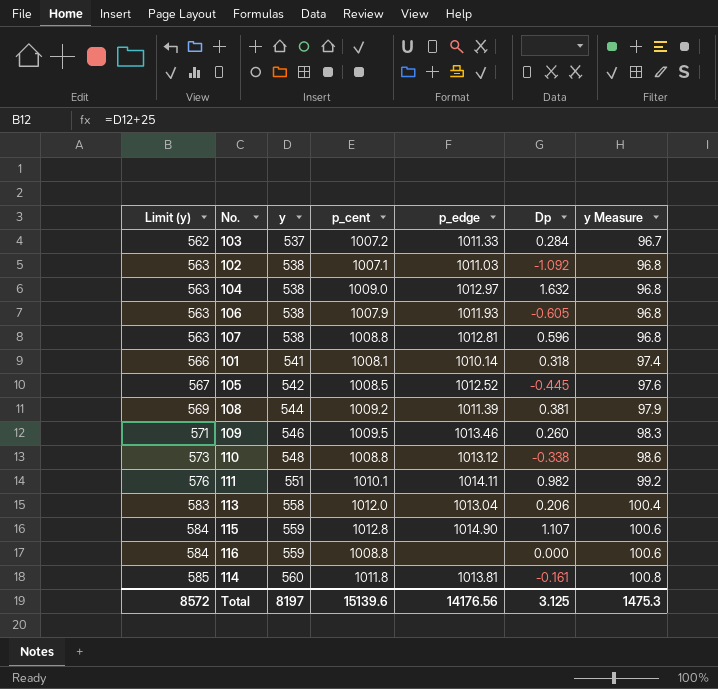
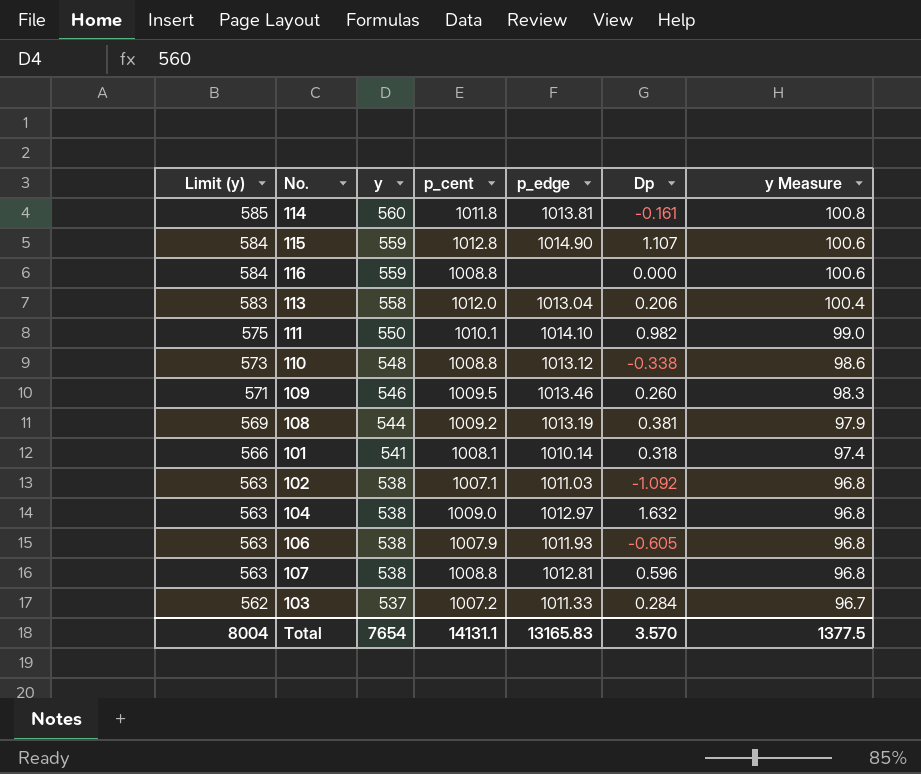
row order: Limit (y) ascending -> Limit (y) descending
row 105: 567 | 542 | 1008.5 | 1012.52 | -0.445 | 97.6 -> none
111 | Limit (y): 576 -> 575
111 | y: 551 -> 550
111 | p_edge: 1014.11 -> 1014.10
111 | y Measure: 99.2 -> 99.0
108 | p_edge: 1011.39 -> 1013.19
Total | Limit (y): 8572 -> 8004
Total | y: 8197 -> 7654
Total | p_cent: 15139.6 -> 14131.1
Total | p_edge: 14176.56 -> 13165.83
Total | Dp: 3.125 -> 3.570
Total | y Measure: 1475.3 -> 1377.5

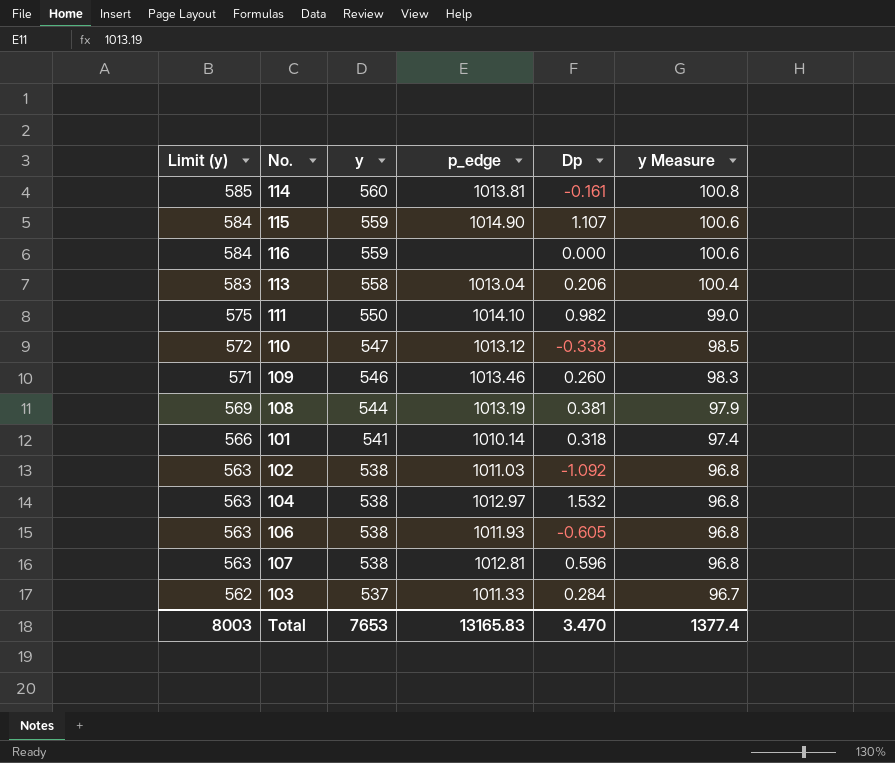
column p_cent | position: 4 -> none
110 | Limit (y): 573 -> 572
110 | y: 548 -> 547
110 | y Measure: 98.6 -> 98.5
104 | Dp: 1.632 -> 1.532
Total | Limit (y): 8004 -> 8003
Total | y: 7654 -> 7653
Total | Dp: 3.570 -> 3.470
Total | y Measure: 1377.5 -> 1377.4

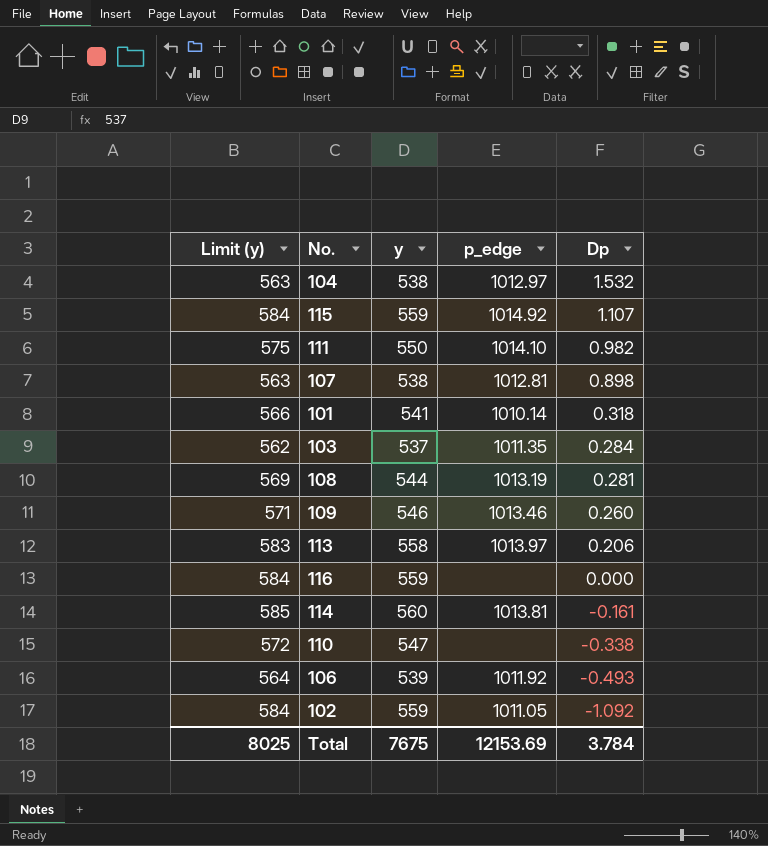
row order: Limit (y) descending -> Dp descending
column y Measure | formula: [y] * 0.18 -> none
115 | p_edge: 1014.90 -> 1014.92
107 | Dp: 0.596 -> 0.898
103 | p_edge: 1011.33 -> 1011.35
108 | Dp: 0.381 -> 0.281
113 | p_edge: 1013.04 -> 1013.97
110 | p_edge: 1013.12 -> none
106 | Limit (y): 563 -> 564
106 | y: 538 -> 539
106 | p_edge: 1011.93 -> 1011.92
106 | Dp: -0.605 -> -0.493
102 | Limit (y): 563 -> 584
102 | y: 538 -> 559
102 | p_edge: 1011.03 -> 1011.05
Total | Limit (y): 8003 -> 8025
Total | y: 7653 -> 7675
Total | p_edge: 13165.83 -> 12153.69
Total | Dp: 3.470 -> 3.784

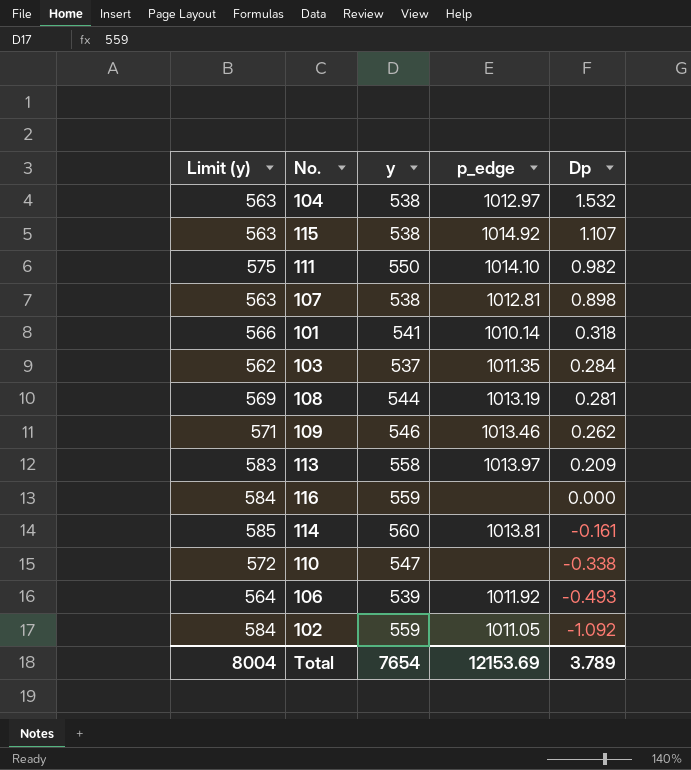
115 | Limit (y): 584 -> 563
115 | y: 559 -> 538
109 | Dp: 0.260 -> 0.262
113 | Dp: 0.206 -> 0.209
Total | Limit (y): 8025 -> 8004
Total | y: 7675 -> 7654
Total | Dp: 3.784 -> 3.789

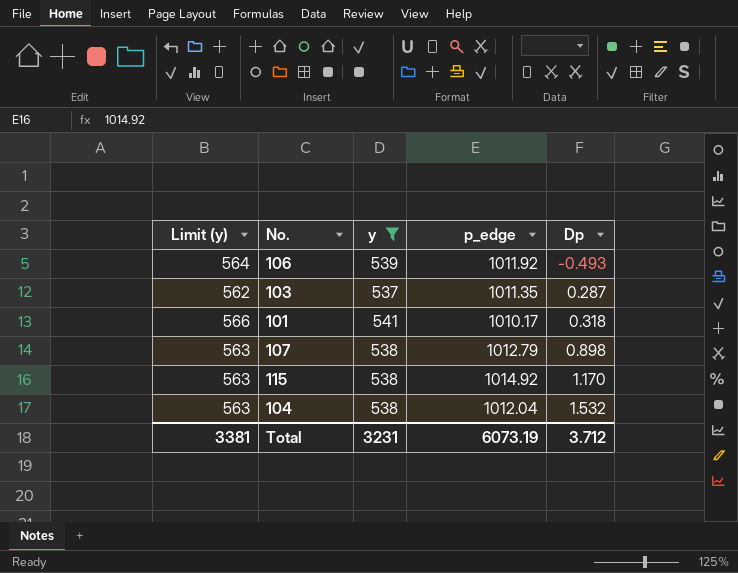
filter: none -> y <= 541
row order: Dp descending -> Dp ascending
103 | Dp: 0.284 -> 0.287
101 | p_edge: 1010.14 -> 1010.17
107 | p_edge: 1012.81 -> 1012.79
115 | Dp: 1.107 -> 1.170
104 | p_edge: 1012.97 -> 1012.04
Total | Limit (y): 8004 -> 3381
Total | y: 7654 -> 3231
Total | p_edge: 12153.69 -> 6073.19
Total | Dp: 3.789 -> 3.712

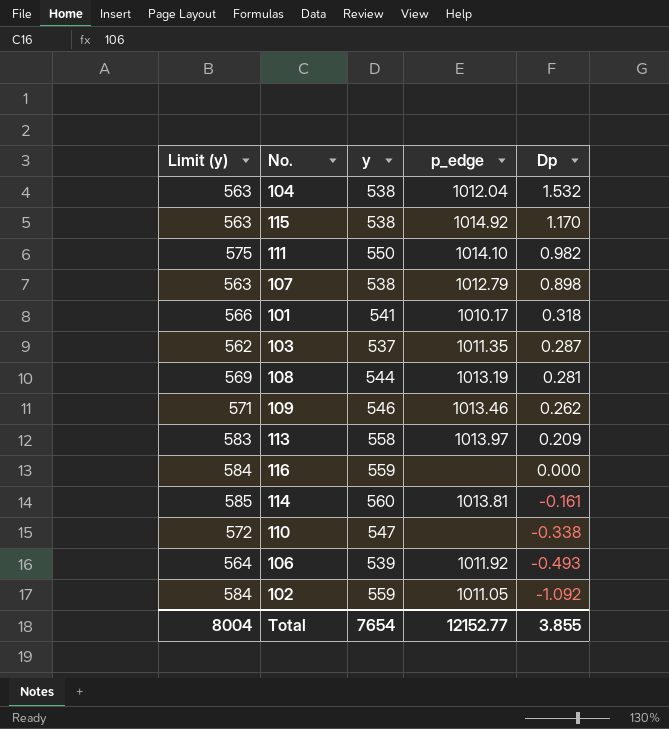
filter: y <= 541 -> none
row order: Dp ascending -> Dp descending
Total | Limit (y): 3381 -> 8004
Total | y: 3231 -> 7654
Total | p_edge: 6073.19 -> 12152.77
Total | Dp: 3.712 -> 3.855

